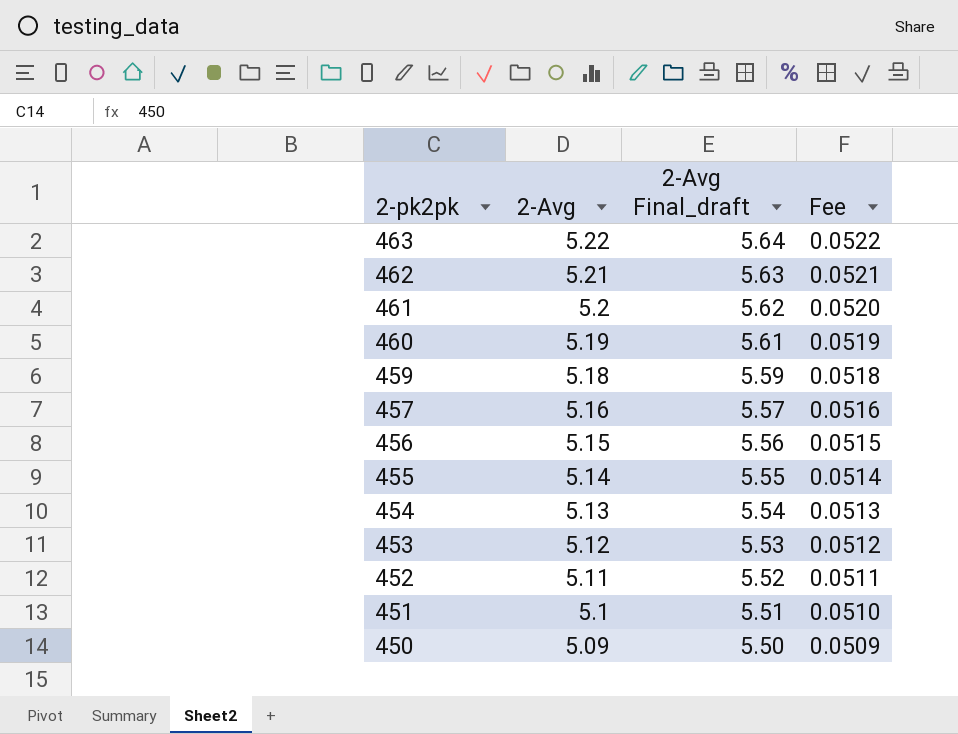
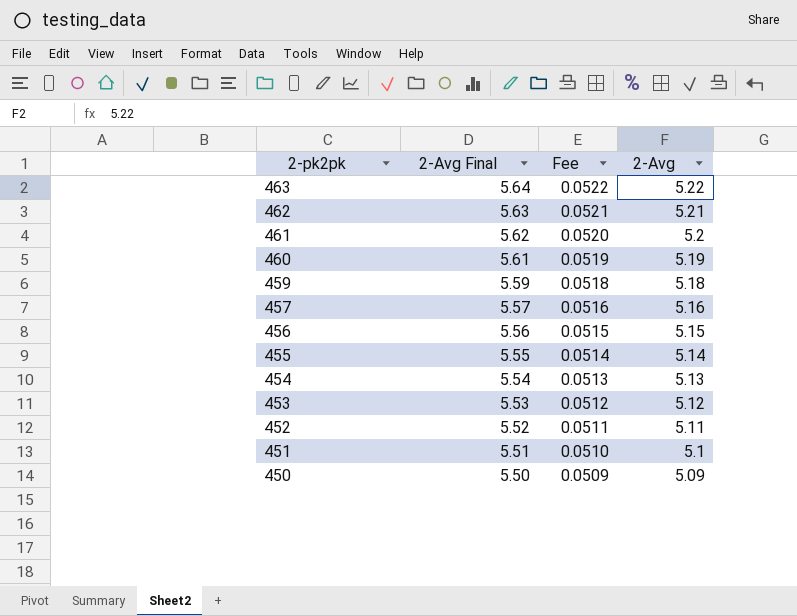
column name: 2-Avg Final_draft -> 2-Avg Final
column 2-Avg | position: 2 -> 4

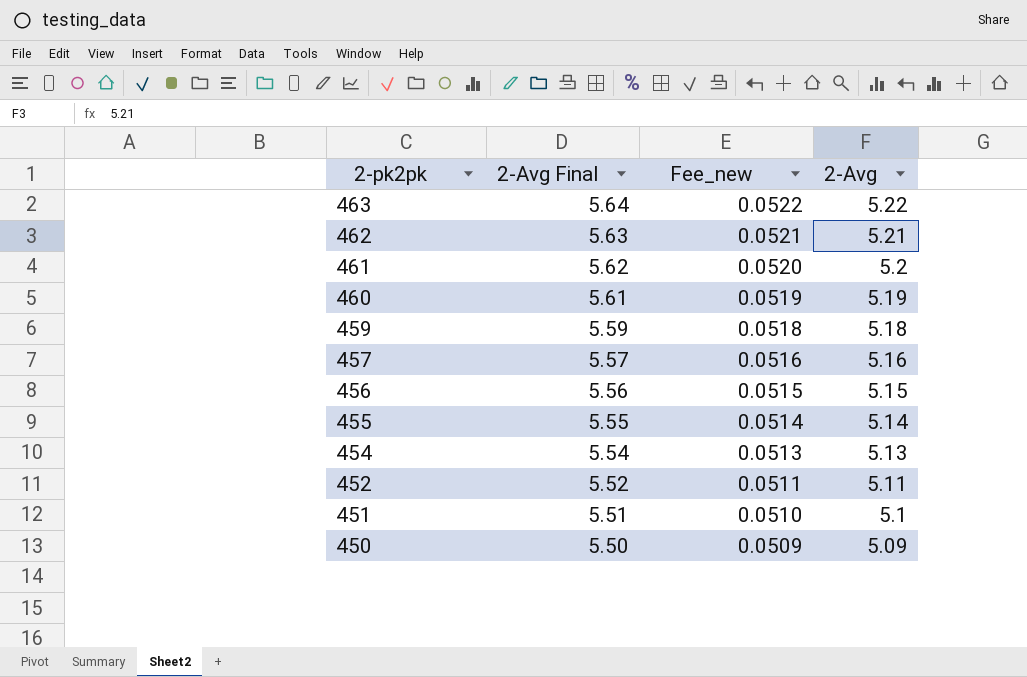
column name: Fee -> Fee_new
row 453: 5.53 | 0.0512 | 5.12 -> none

